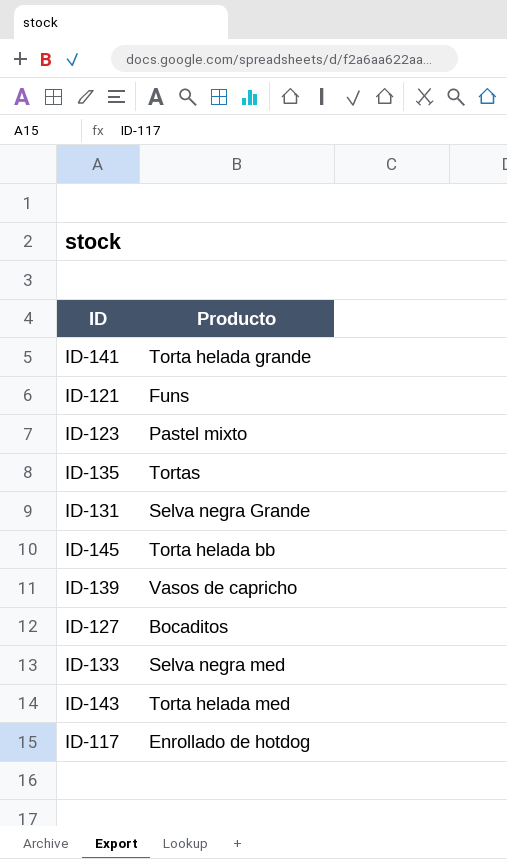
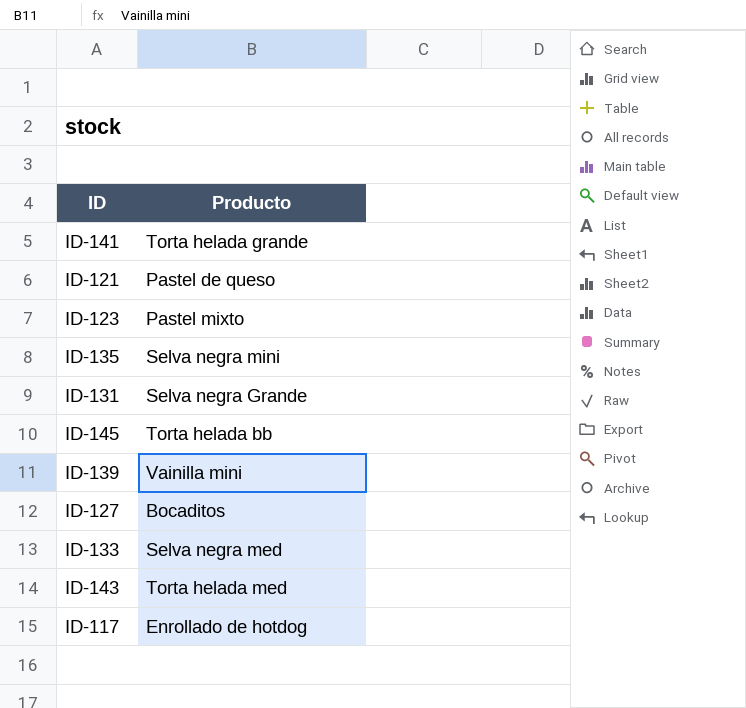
ID-121 | Producto: Funs -> Pastel de queso
ID-135 | Producto: Tortas -> Selva negra mini
ID-139 | Producto: Vasos de capricho -> Vainilla mini

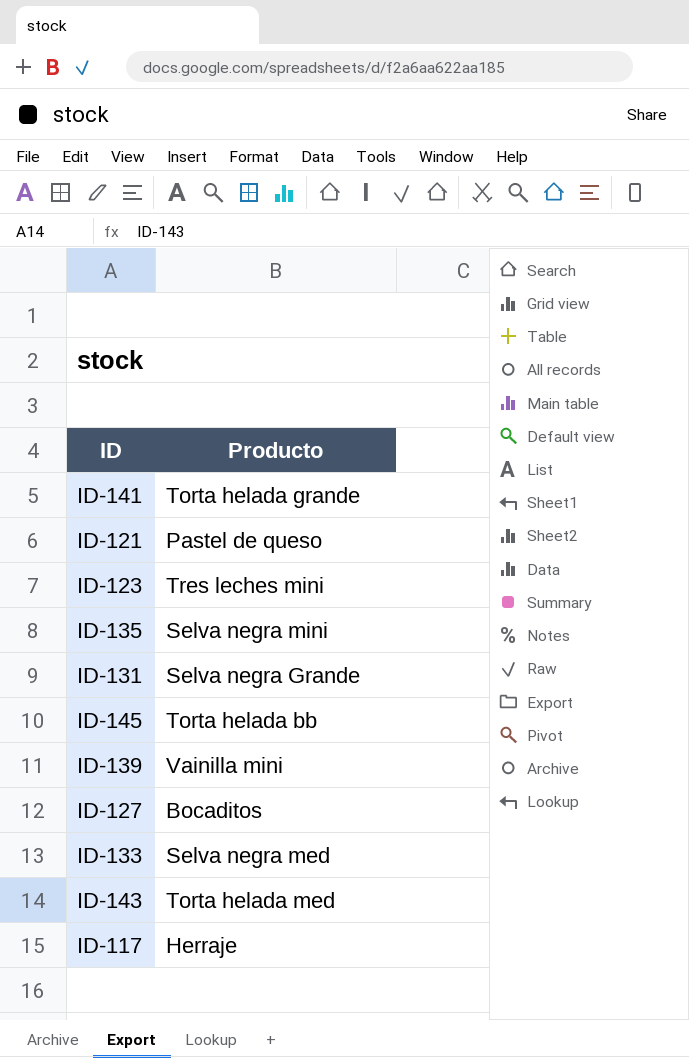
ID-123 | Producto: Pastel mixto -> Tres leches mini
ID-117 | Producto: Enrollado de hotdog -> Herraje

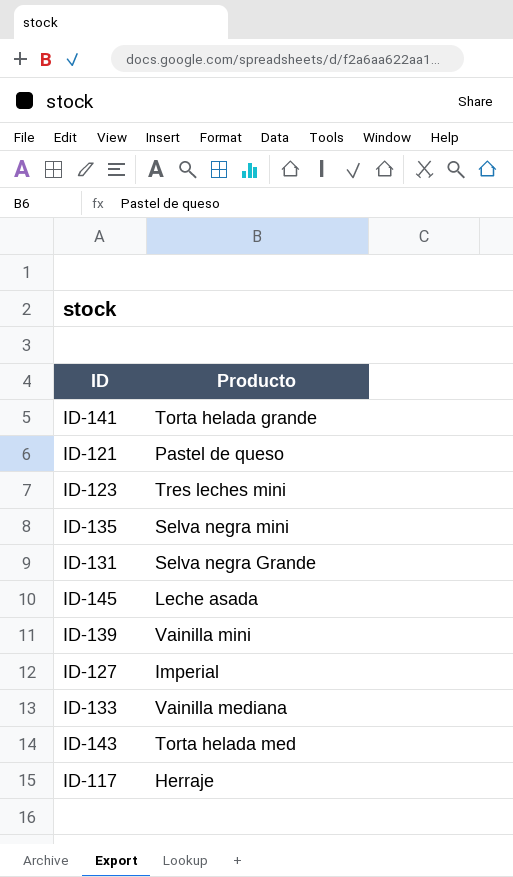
ID-145 | Producto: Torta helada bb -> Leche asada
ID-127 | Producto: Bocaditos -> Imperial
ID-133 | Producto: Selva negra med -> Vainilla mediana

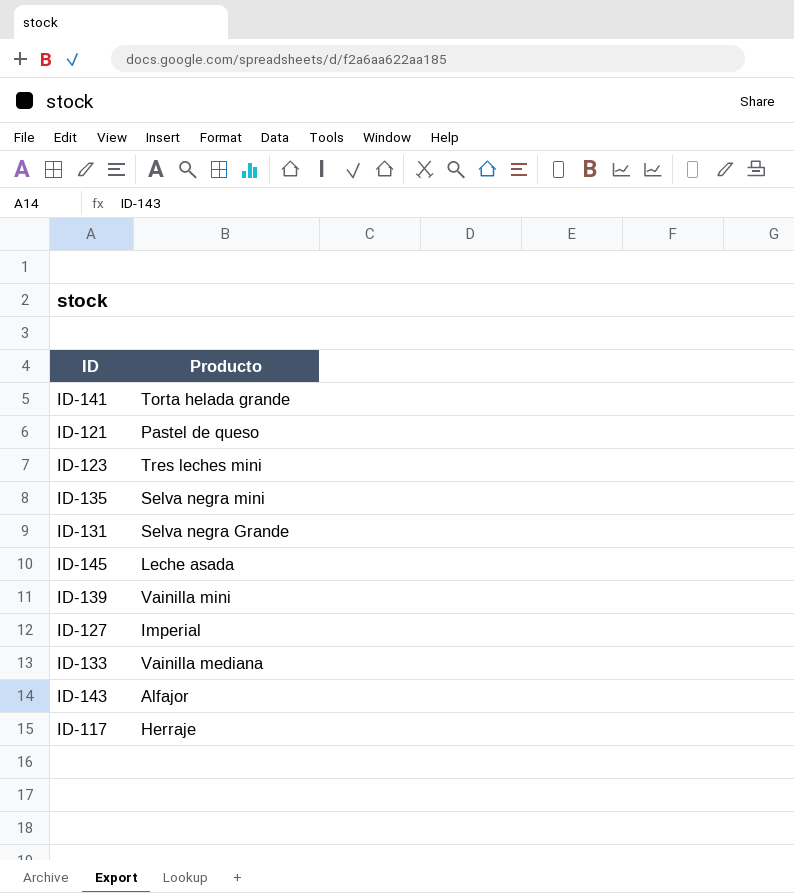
ID-143 | Producto: Torta helada med -> Alfajor

